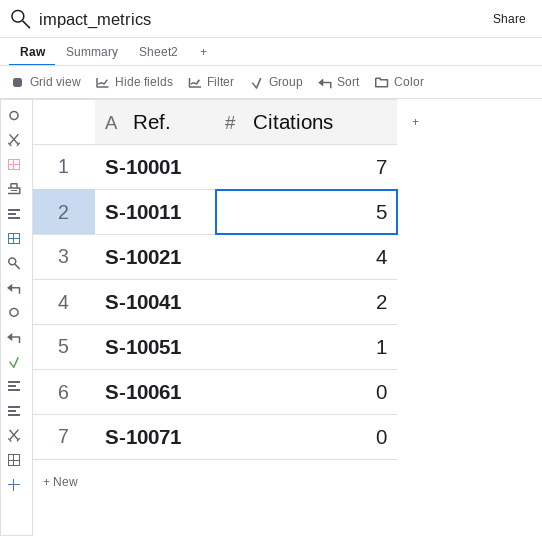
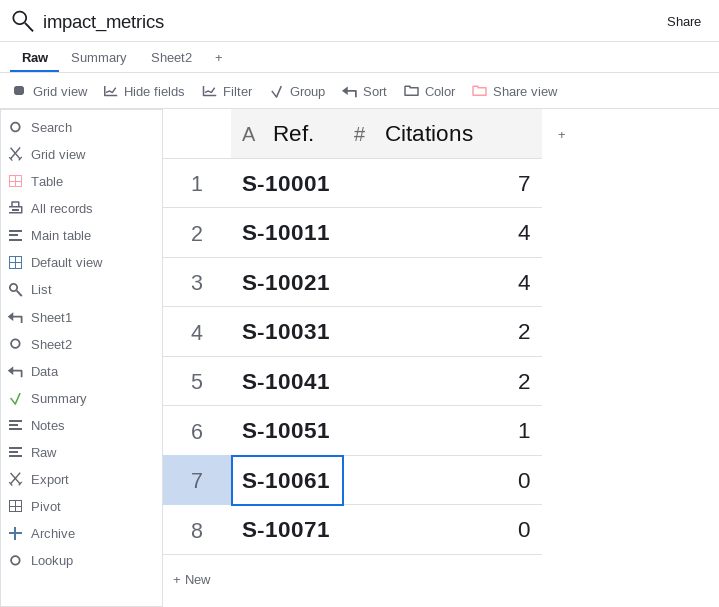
S-10011 | Citations: 5 -> 4
row S-10031: none -> 2

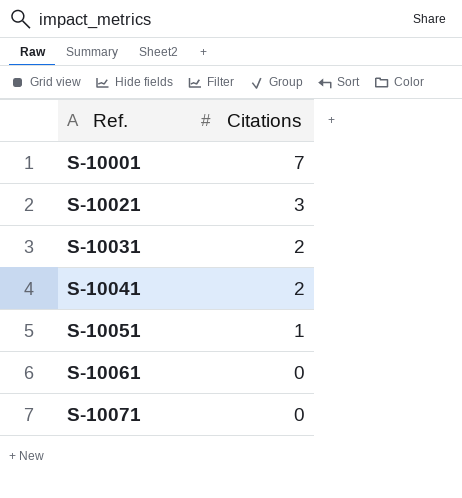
row S-10011: 4 -> none
S-10021 | Citations: 4 -> 3

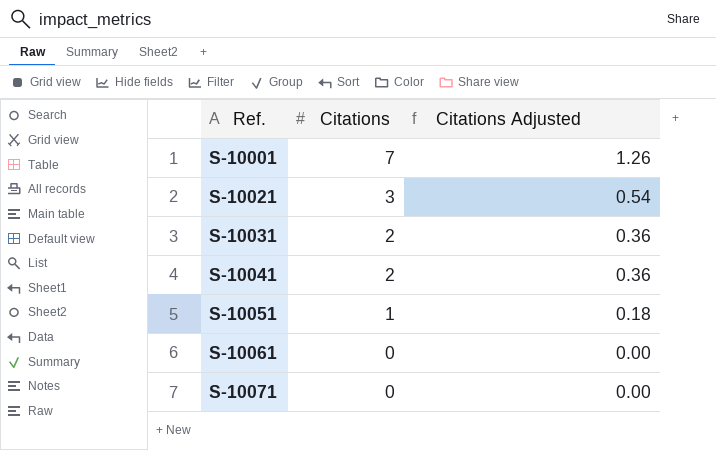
column Citations Adjusted | formula: none -> [Citations] * 0.18

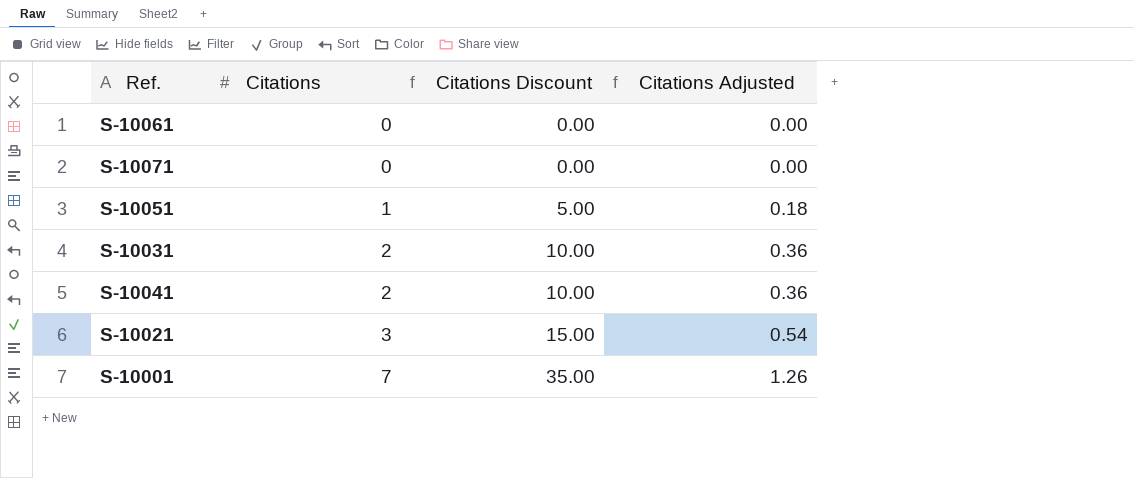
row order: Ref. ascending -> Citations ascending
column Citations Discount | formula: none -> [Citations] * 5

